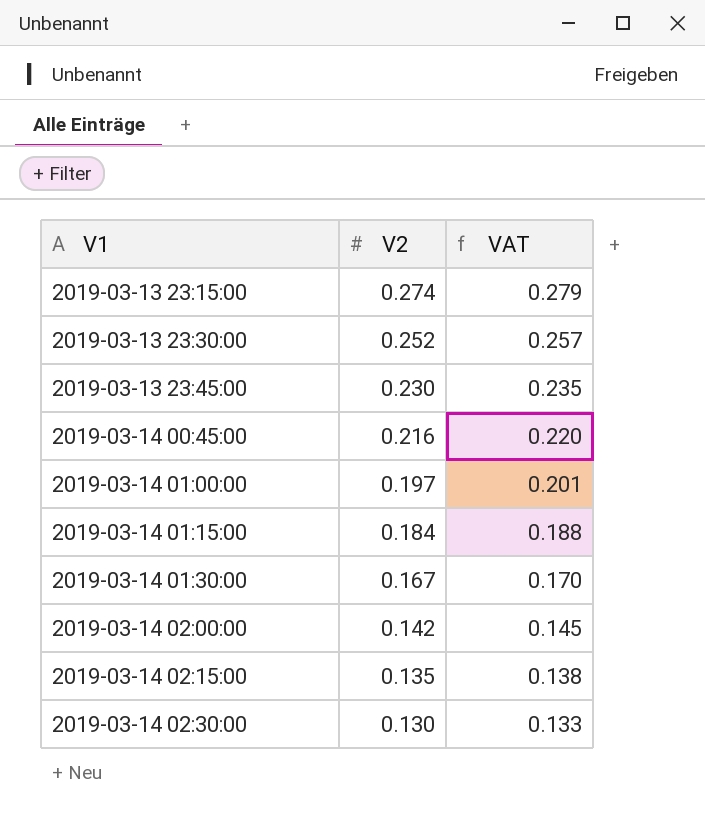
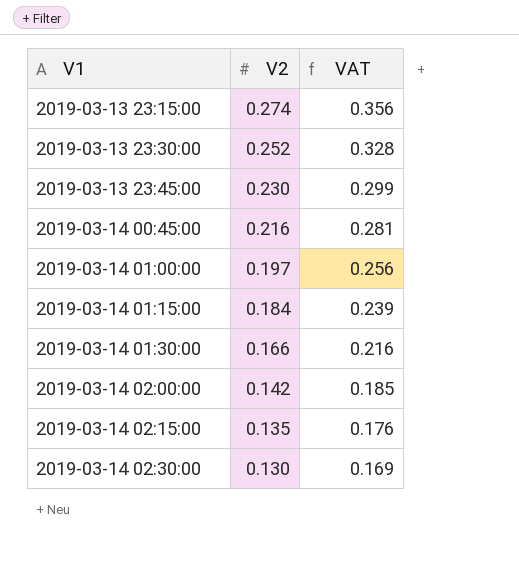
column VAT | formula: [V2] * 1.02 -> [V2] * 1.3
2019-03-14 01:30:00 | V2: 0.167 -> 0.166

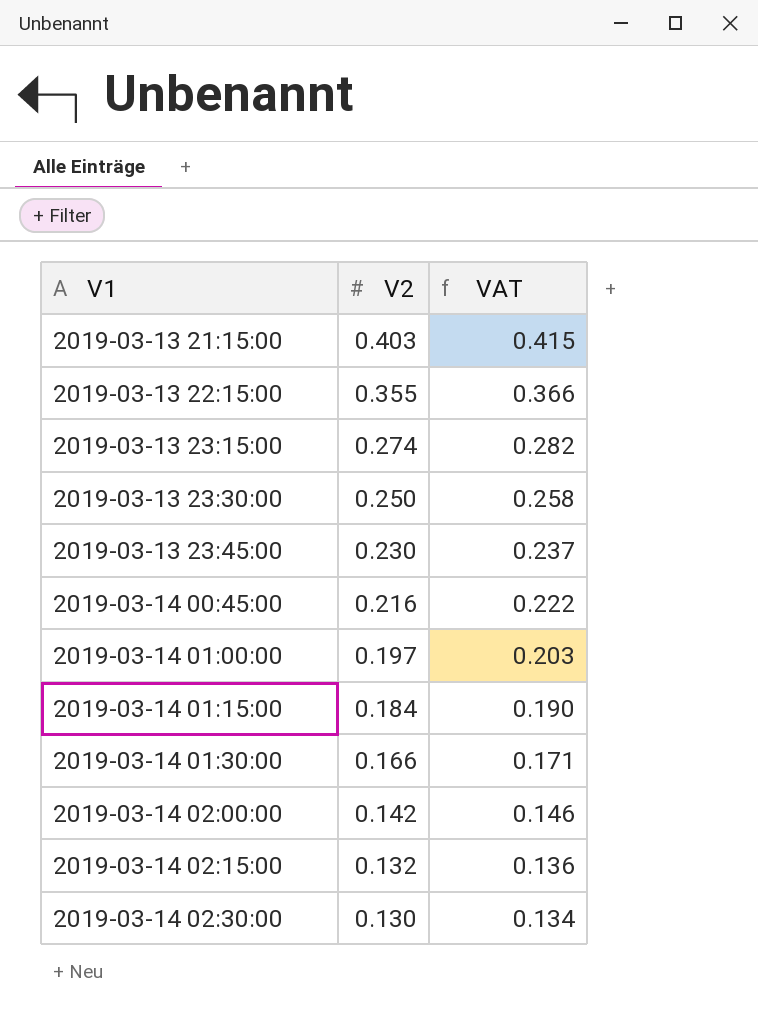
column VAT | formula: [V2] * 1.3 -> [V2] * 1.03
row 2019-03-13 21:15:00: none -> 0.403 | 0.415
row 2019-03-13 22:15:00: none -> 0.355 | 0.366
2019-03-13 23:30:00 | V2: 0.252 -> 0.250
2019-03-14 02:15:00 | V2: 0.135 -> 0.132

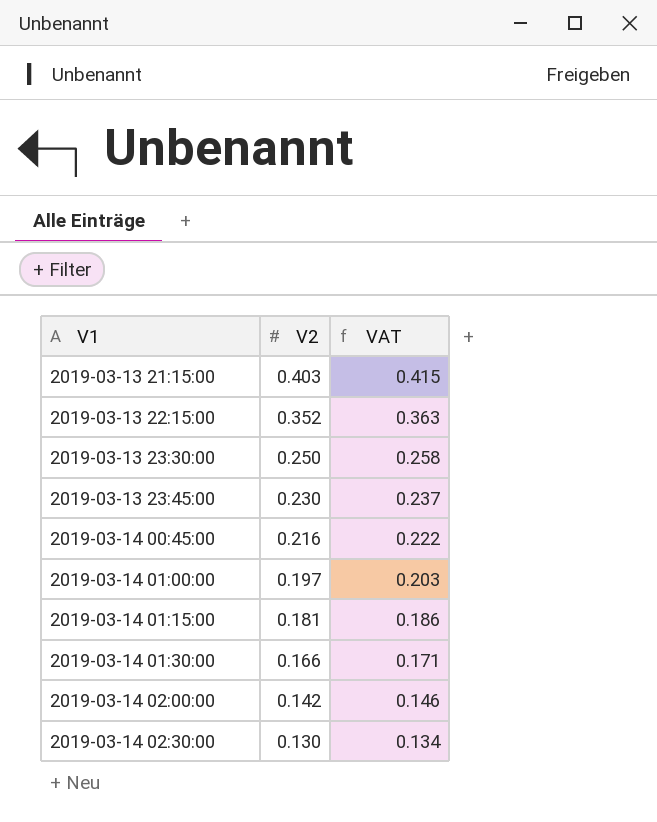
row 2019-03-13 23:15:00: 0.274 | 0.282 -> none
row 2019-03-14 02:15:00: 0.132 | 0.136 -> none
2019-03-13 22:15:00 | V2: 0.355 -> 0.352
2019-03-13 22:15:00 | VAT: 0.366 -> 0.363
2019-03-14 01:15:00 | V2: 0.184 -> 0.181
2019-03-14 01:15:00 | VAT: 0.190 -> 0.186

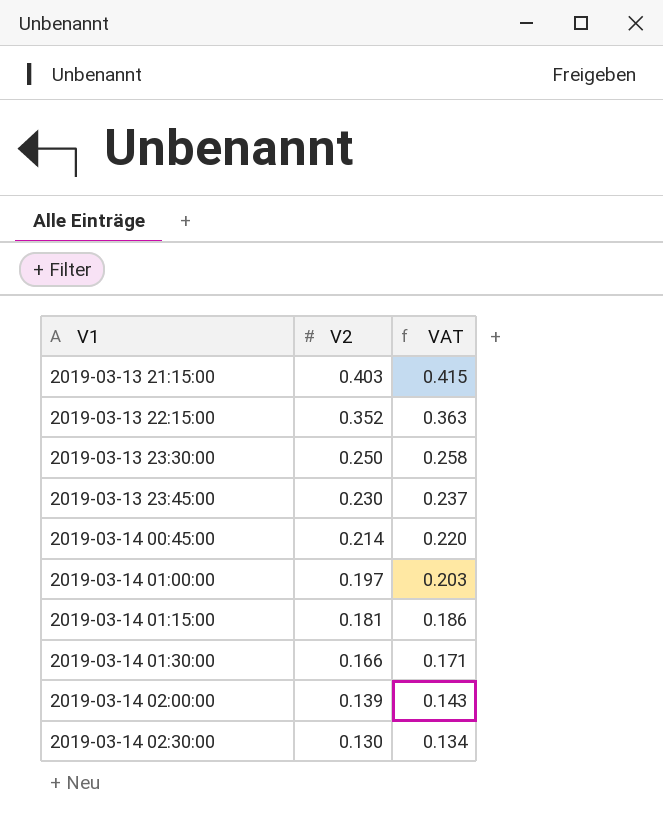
2019-03-14 00:45:00 | V2: 0.216 -> 0.214
2019-03-14 00:45:00 | VAT: 0.222 -> 0.220
2019-03-14 02:00:00 | V2: 0.142 -> 0.139
2019-03-14 02:00:00 | VAT: 0.146 -> 0.143

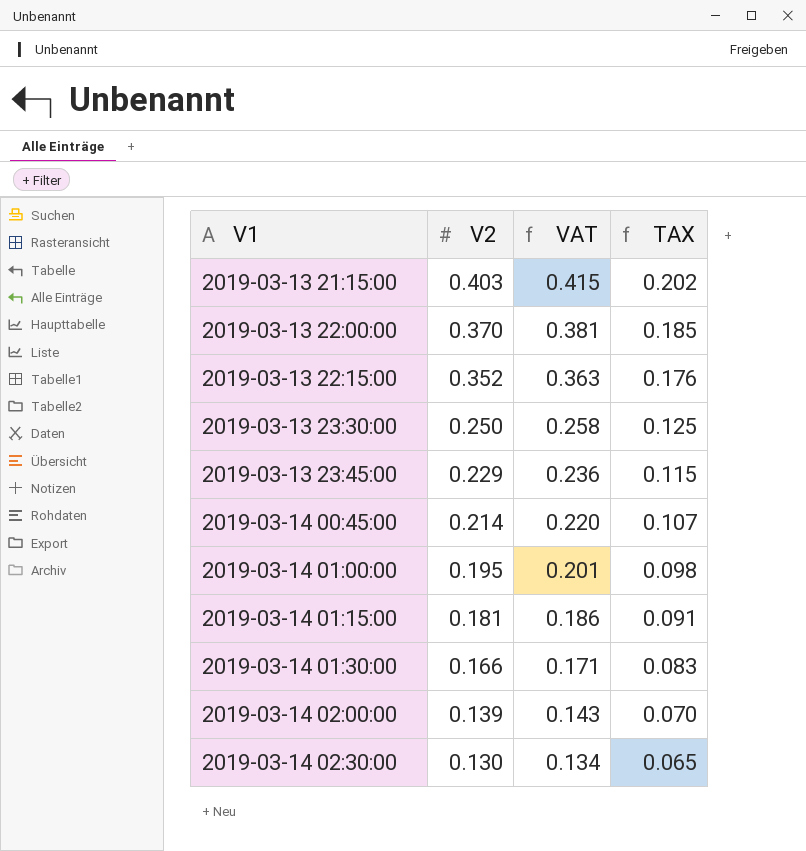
column TAX | formula: none -> [V2] * 0.5
row 2019-03-13 22:00:00: none -> 0.370 | 0.381 | 0.185
2019-03-13 23:45:00 | V2: 0.230 -> 0.229
2019-03-13 23:45:00 | VAT: 0.237 -> 0.236
2019-03-14 01:00:00 | V2: 0.197 -> 0.195
2019-03-14 01:00:00 | VAT: 0.203 -> 0.201

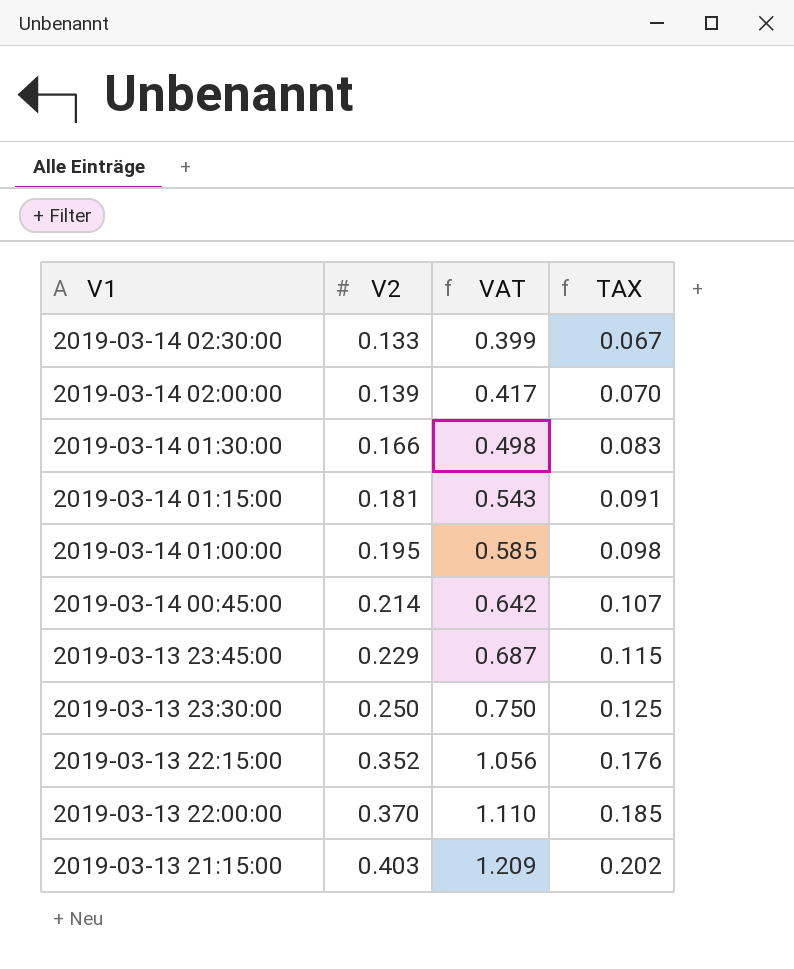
row order: V1 ascending -> V1 descending
column VAT | formula: [V2] * 1.03 -> [V2] * 3
2019-03-14 02:30:00 | V2: 0.130 -> 0.133
2019-03-14 02:30:00 | TAX: 0.065 -> 0.067

